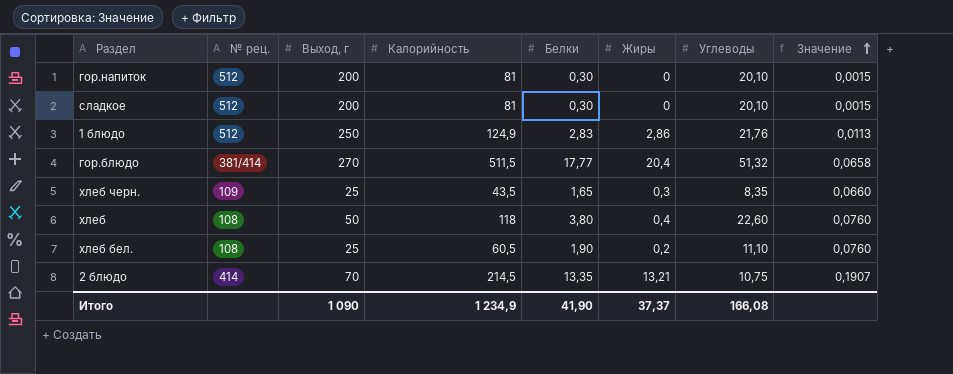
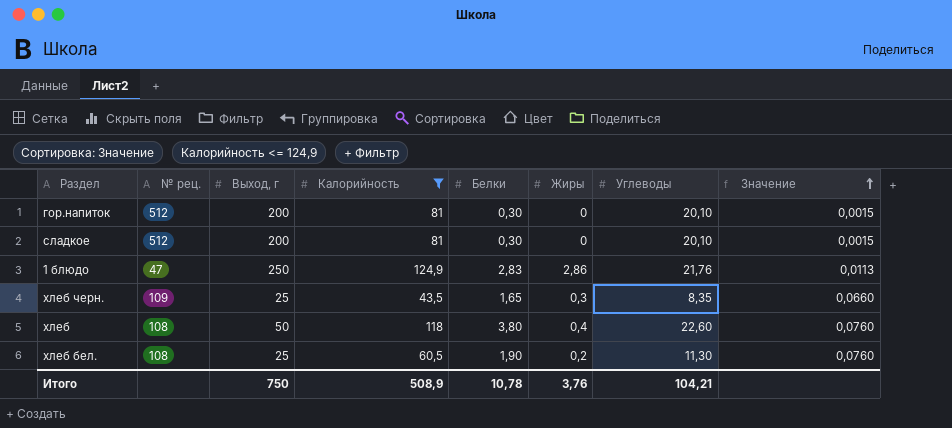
filter: none -> Калорийность <= 124,9
1 блюдо | № рец.: 512 -> 47
хлеб бел. | Углеводы: 11,10 -> 11,30
Итого | Выход, г: 1 090 -> 750
Итого | Калорийность: 1 234,9 -> 508,9
Итого | Белки: 41,90 -> 10,78
Итого | Жиры: 37,37 -> 3,76
Итого | Углеводы: 166,08 -> 104,21

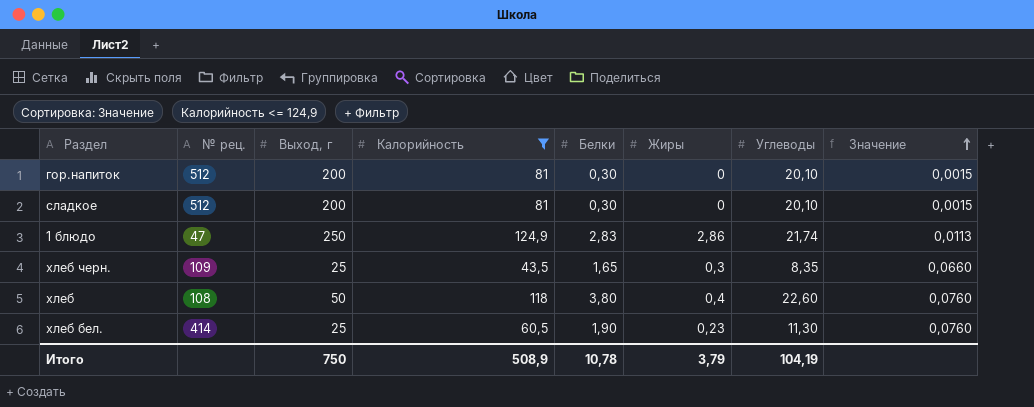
1 блюдо | Углеводы: 21,76 -> 21,74
хлеб бел. | № рец.: 108 -> 414
хлеб бел. | Жиры: 0,2 -> 0,23
Итого | Жиры: 3,76 -> 3,79
Итого | Углеводы: 104,21 -> 104,19

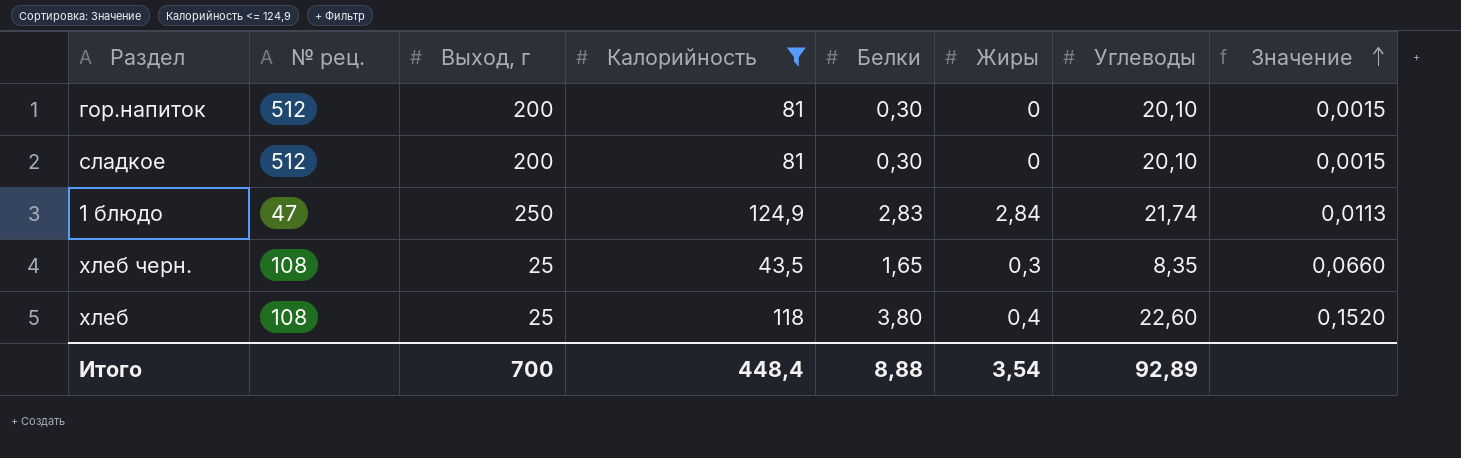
row хлеб бел.: 414 | 25 | 60,5 | 1,90 | 0,23 | 11,30 | 0,0760 -> none
1 блюдо | Жиры: 2,86 -> 2,84
хлеб черн. | № рец.: 109 -> 108
хлеб | Выход, г: 50 -> 25
хлеб | Значение: 0,0760 -> 0,1520
Итого | Выход, г: 750 -> 700
Итого | Калорийность: 508,9 -> 448,4
Итого | Белки: 10,78 -> 8,88
Итого | Жиры: 3,79 -> 3,54
Итого | Углеводы: 104,19 -> 92,89

